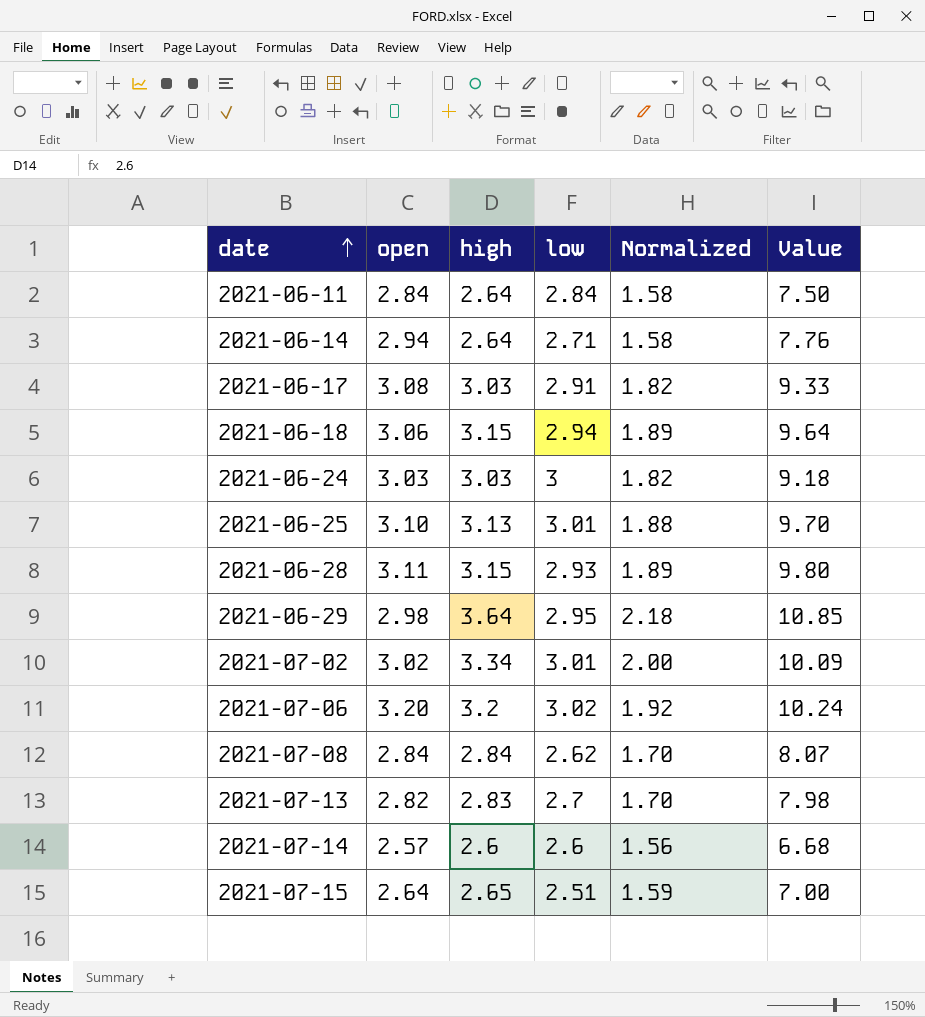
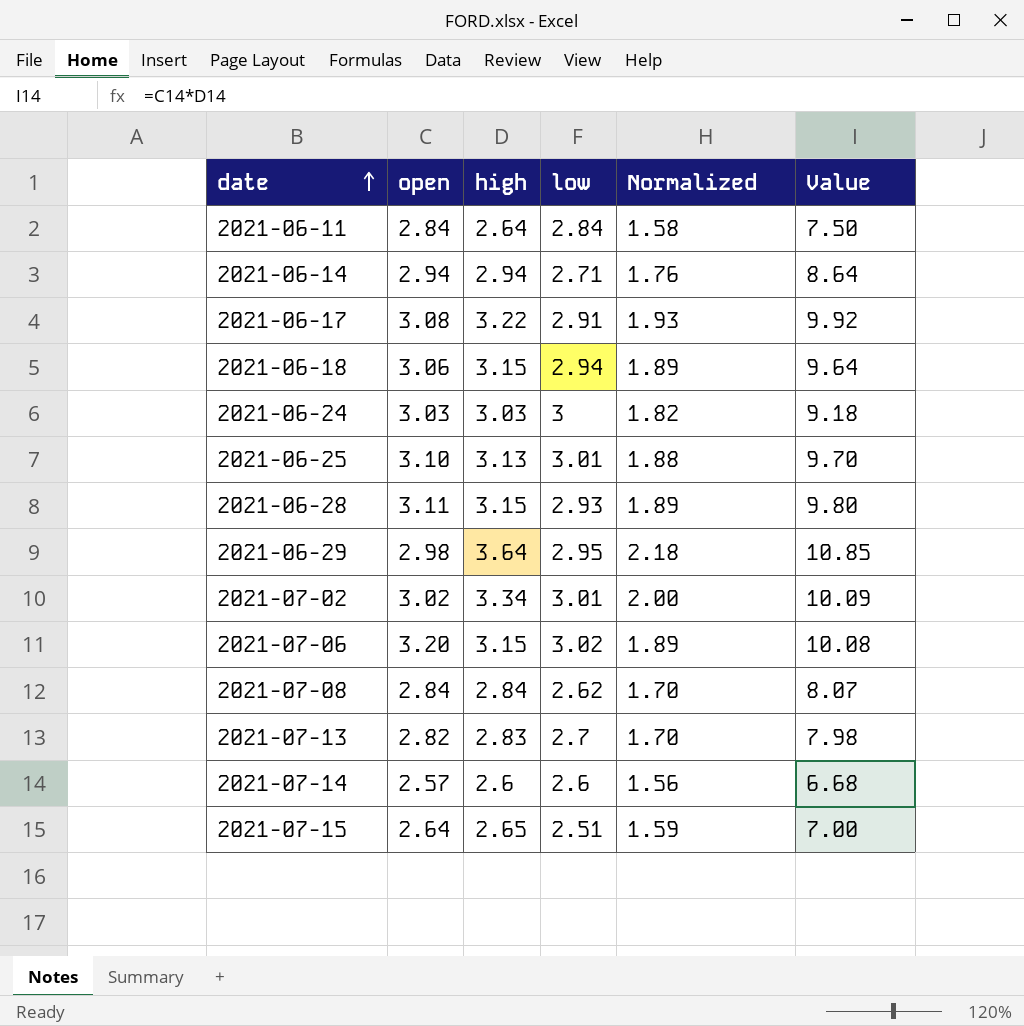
2021-06-14 | high: 2.64 -> 2.94
2021-06-14 | Normalized: 1.58 -> 1.76
2021-06-14 | Value: 7.76 -> 8.64
2021-06-17 | high: 3.03 -> 3.22
2021-06-17 | Normalized: 1.82 -> 1.93
2021-06-17 | Value: 9.33 -> 9.92
2021-07-06 | high: 3.2 -> 3.15
2021-07-06 | Normalized: 1.92 -> 1.89
2021-07-06 | Value: 10.24 -> 10.08

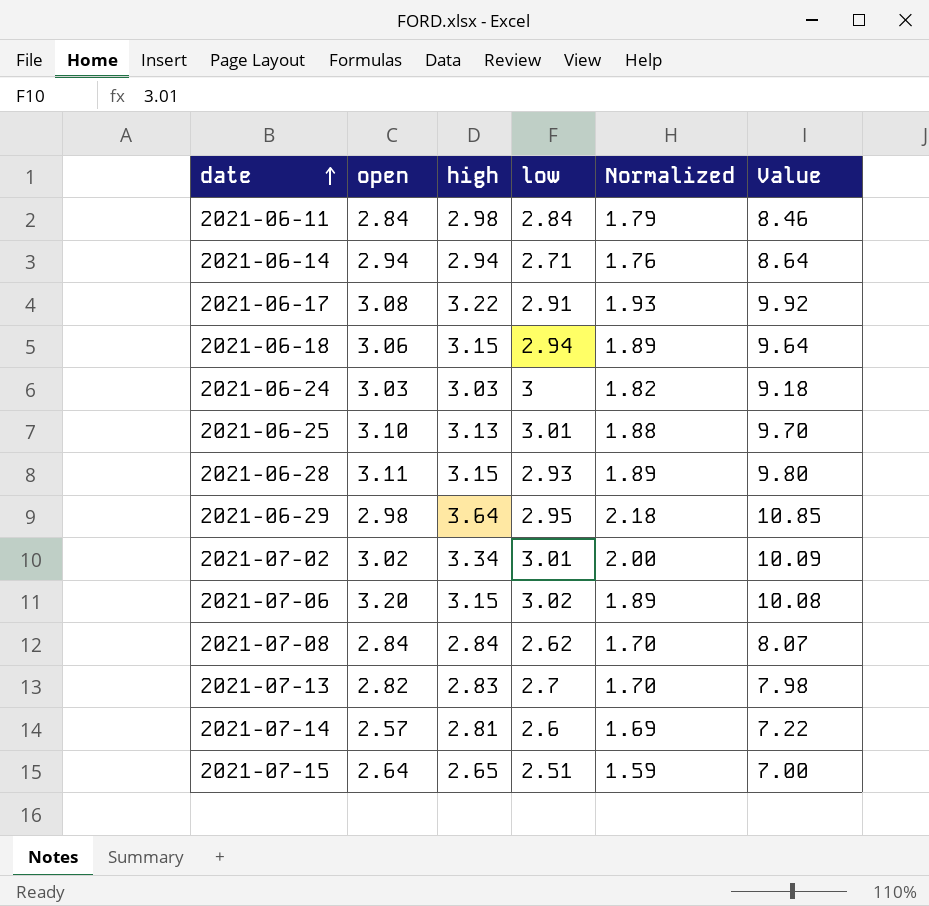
2021-06-11 | high: 2.64 -> 2.98
2021-06-11 | Normalized: 1.58 -> 1.79
2021-06-11 | Value: 7.50 -> 8.46
2021-07-14 | high: 2.6 -> 2.81
2021-07-14 | Normalized: 1.56 -> 1.69
2021-07-14 | Value: 6.68 -> 7.22

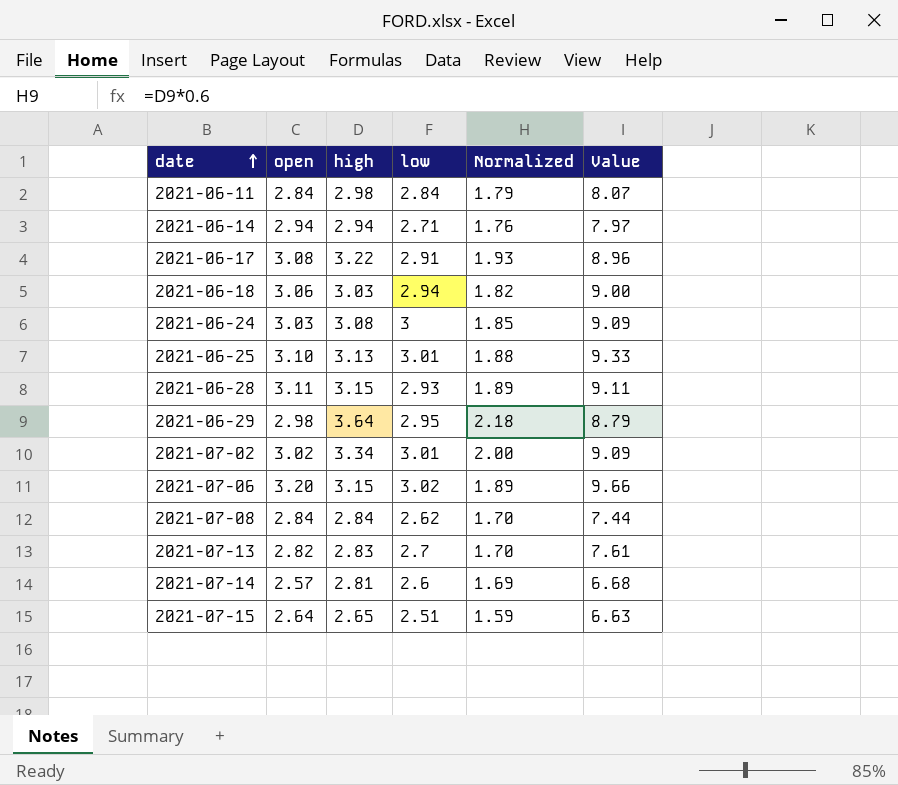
column Value | formula: [open] * [high] -> [open] * [low]
2021-06-18 | high: 3.15 -> 3.03
2021-06-18 | Normalized: 1.89 -> 1.82
2021-06-24 | high: 3.03 -> 3.08
2021-06-24 | Normalized: 1.82 -> 1.85

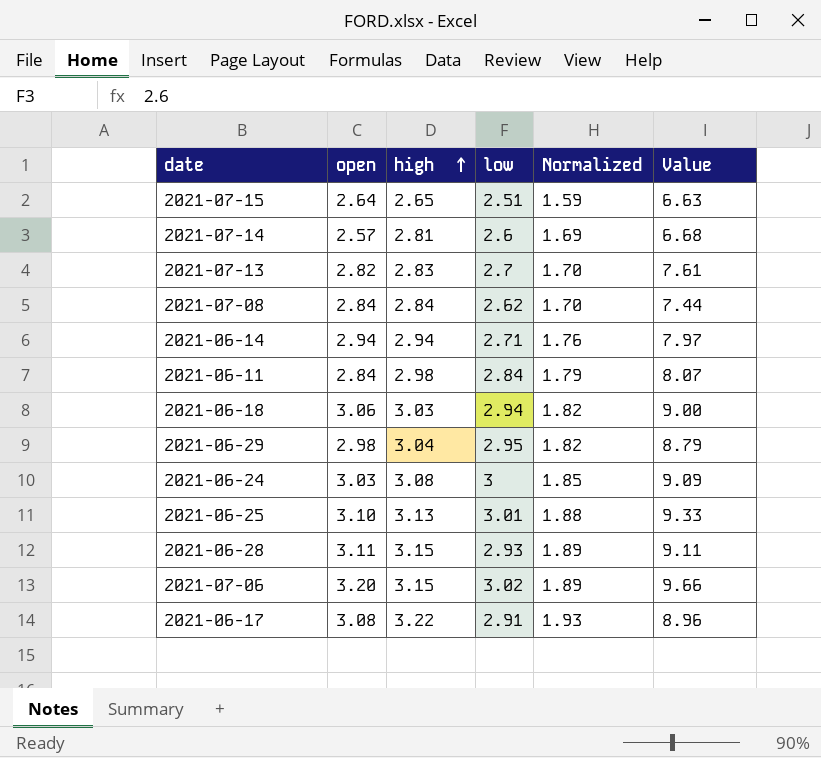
row order: date ascending -> high ascending
row 2021-07-02: 3.02 | 3.34 | 3.01 | 2.00 | 9.09 -> none
2021-06-29 | high: 3.64 -> 3.04
2021-06-29 | Normalized: 2.18 -> 1.82

